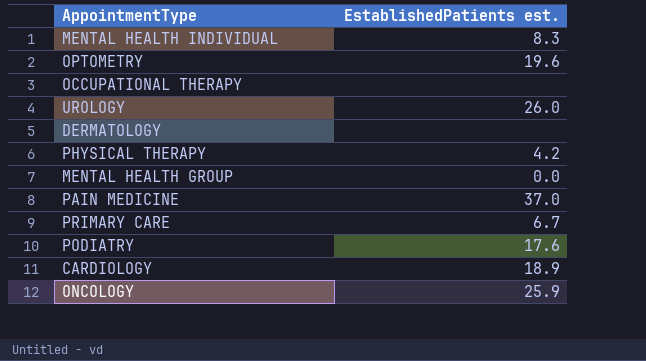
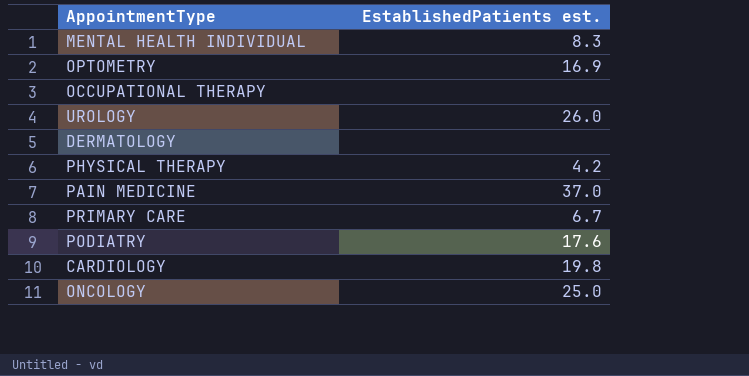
row MENTAL HEALTH GROUP: 0.0 -> none
OPTOMETRY | EstablishedPatients est.: 19.6 -> 16.9
CARDIOLOGY | EstablishedPatients est.: 18.9 -> 19.8
ONCOLOGY | EstablishedPatients est.: 25.9 -> 25.0

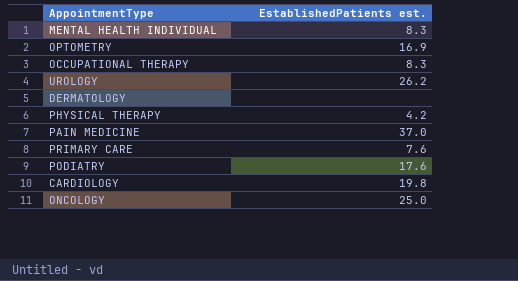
OCCUPATIONAL THERAPY | EstablishedPatients est.: none -> 8.3
UROLOGY | EstablishedPatients est.: 26.0 -> 26.2
PRIMARY CARE | EstablishedPatients est.: 6.7 -> 7.6

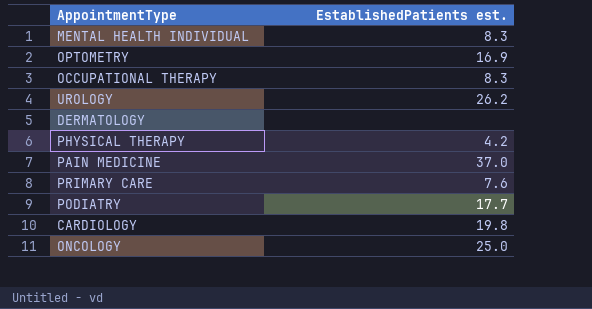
PODIATRY | EstablishedPatients est.: 17.6 -> 17.7

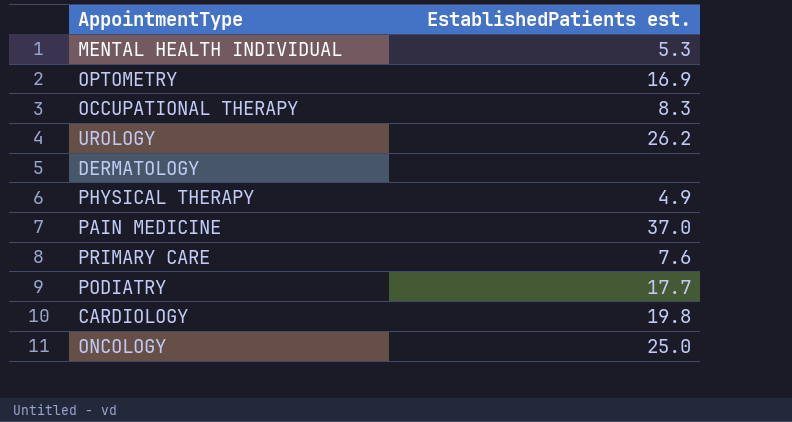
MENTAL HEALTH INDIVIDUAL | EstablishedPatients est.: 8.3 -> 5.3
PHYSICAL THERAPY | EstablishedPatients est.: 4.2 -> 4.9

